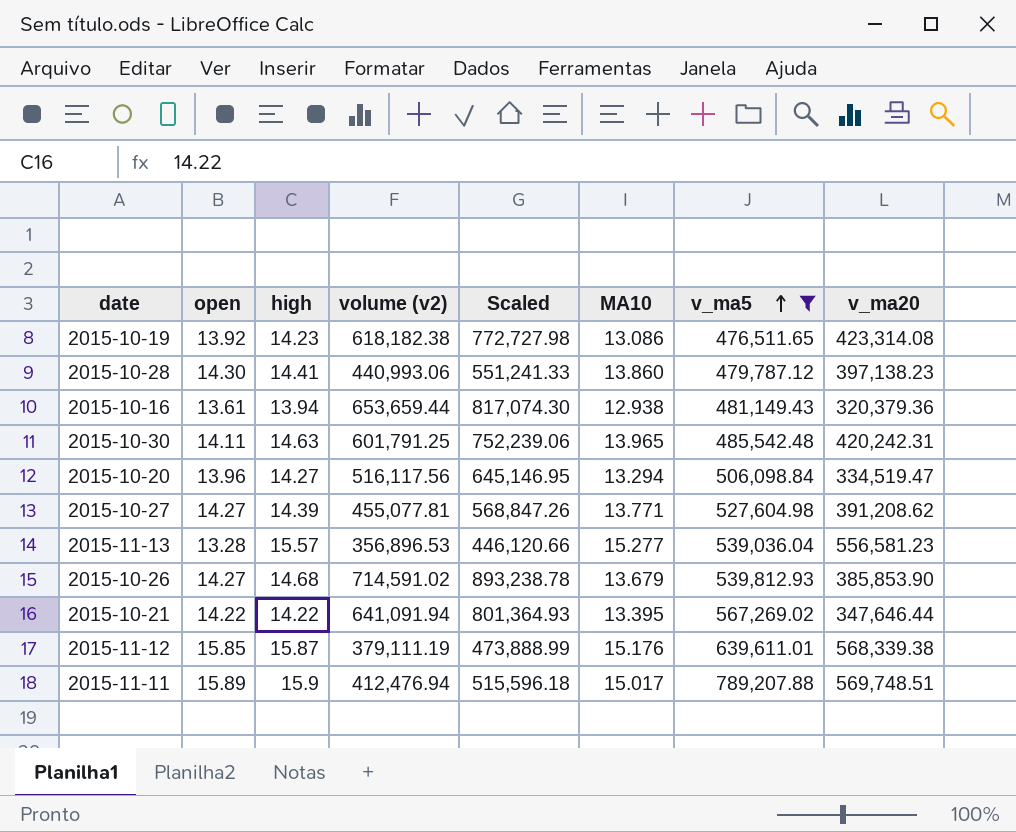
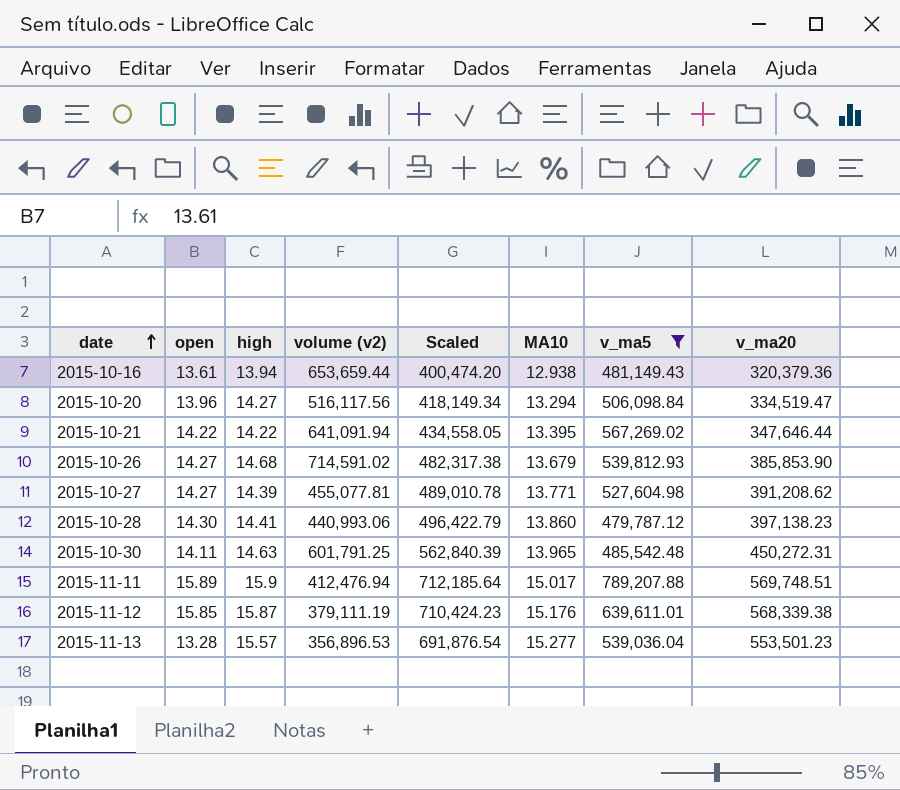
row order: v_ma5 ascending -> date ascending
column Scaled | formula: [volume (v2)] * 1.25 -> [v_ma20] * 1.25
row 2015-10-19: 13.92 | 14.23 | 618,182.38 | 772,727.98 | 13.086 | 476,511.65 | 423,314.08 -> none
2015-10-30 | v_ma20: 420,242.31 -> 450,272.31
2015-11-13 | v_ma20: 556,581.23 -> 553,501.23

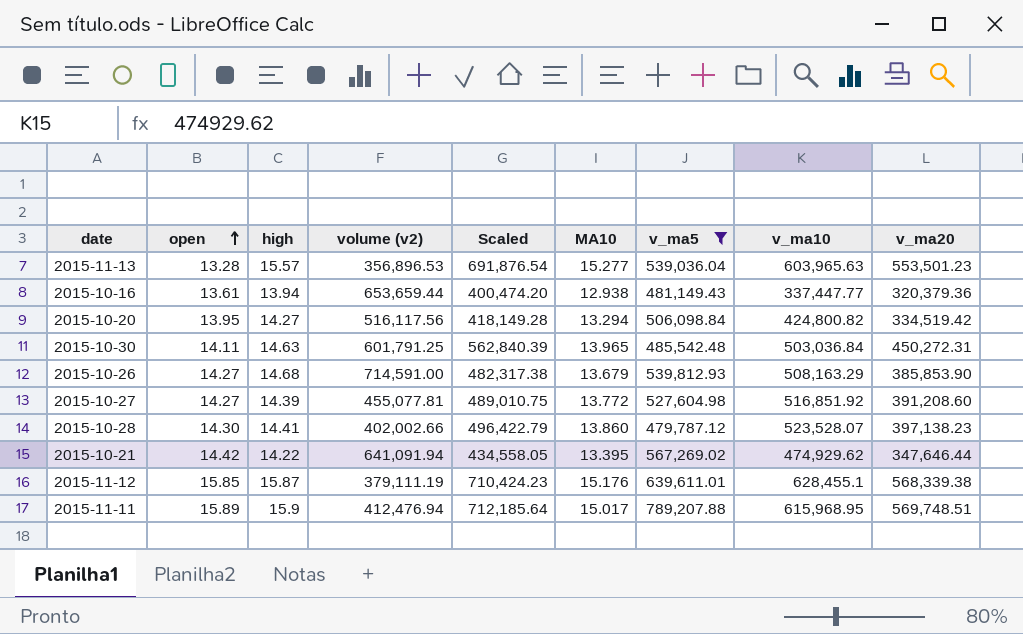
row order: date ascending -> open ascending
column v_ma10 | position: none -> 8
2015-10-20 | open: 13.96 -> 13.95
2015-10-20 | Scaled: 418,149.34 -> 418,149.28
2015-10-20 | v_ma20: 334,519.47 -> 334,519.42
2015-10-26 | volume (v2): 714,591.02 -> 714,591.00
2015-10-27 | Scaled: 489,010.78 -> 489,010.75
2015-10-27 | MA10: 13.771 -> 13.772
2015-10-27 | v_ma20: 391,208.62 -> 391,208.60
2015-10-28 | volume (v2): 440,993.06 -> 402,002.66
2015-10-21 | open: 14.22 -> 14.42

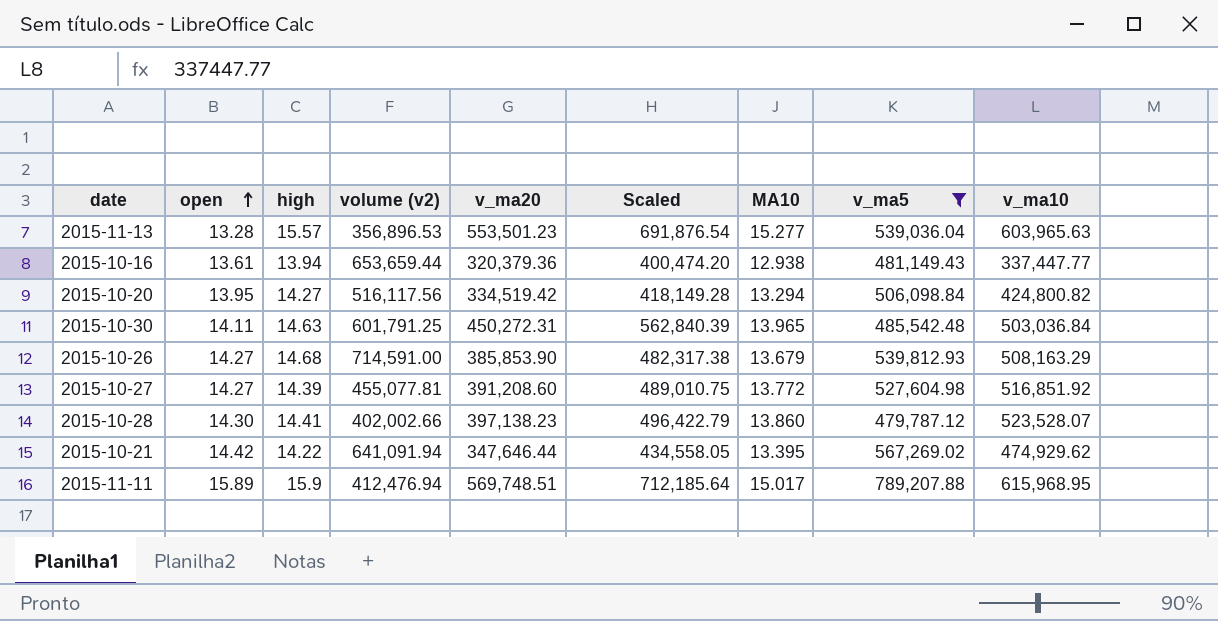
column v_ma20 | position: 9 -> 5
row 2015-11-12: 15.85 | 15.87 | 379,111.19 | 710,424.23 | 15.176 | 639,611.01 | 628,455.1 | 568,339.38 -> none

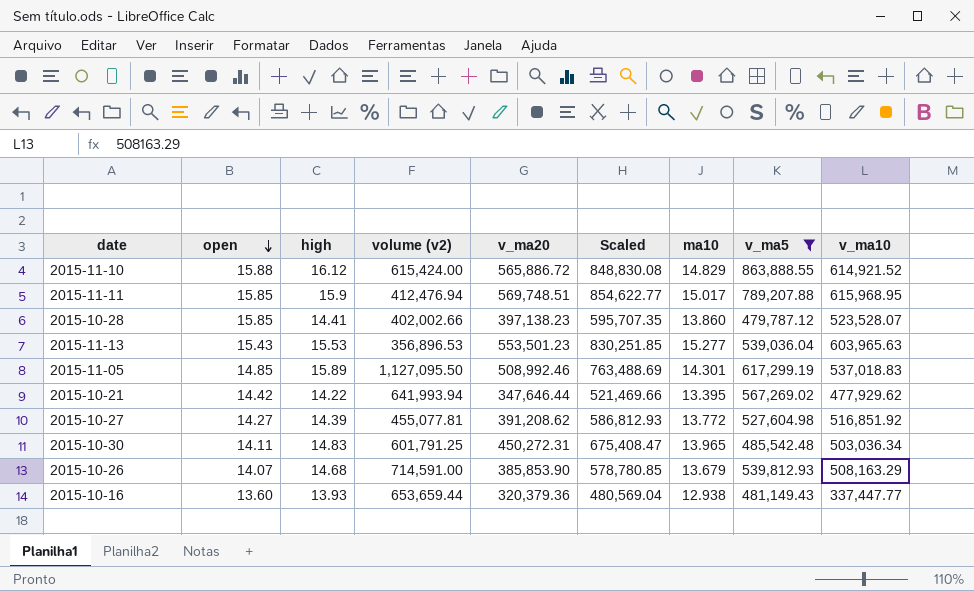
row order: open ascending -> open descending
column Scaled | formula: [v_ma20] * 1.25 -> [v_ma20] * 1.5
column name: MA10 -> ma10
row 2015-10-20: 13.95 | 14.27 | 516,117.56 | 334,519.42 | 418,149.28 | 13.294 | 506,098.84 | 424,800.82 -> none
row 2015-11-10: none -> 15.88 | 16.12 | 615,424.00 | 565,886.72 | 848,830.08 | 14.829 | 863,888.55 | 614,921.52
2015-11-11 | open: 15.89 -> 15.85
2015-10-28 | open: 14.30 -> 15.85
2015-11-13 | open: 13.28 -> 15.43
2015-11-13 | high: 15.57 -> 15.53
row 2015-11-05: none -> 14.85 | 15.89 | 1,127,095.50 | 508,992.46 | 763,488.69 | 14.301 | 617,299.19 | 537,018.83
2015-10-21 | volume (v2): 641,091.94 -> 641,993.94
2015-10-21 | v_ma10: 474,929.62 -> 477,929.62
2015-10-27 | v_ma20: 391,208.60 -> 391,208.62
2015-10-30 | high: 14.63 -> 14.83
2015-10-30 | v_ma10: 503,036.84 -> 503,036.34
2015-10-26 | open: 14.27 -> 14.07
2015-10-16 | open: 13.61 -> 13.60
2015-10-16 | high: 13.94 -> 13.93

